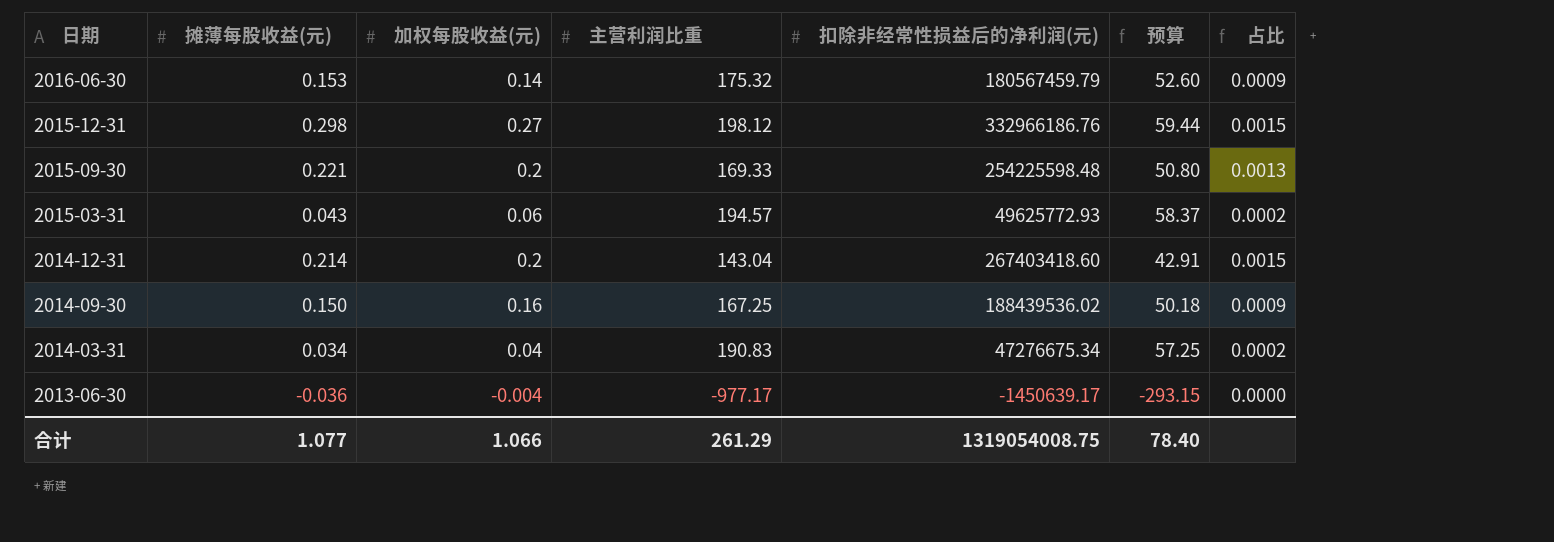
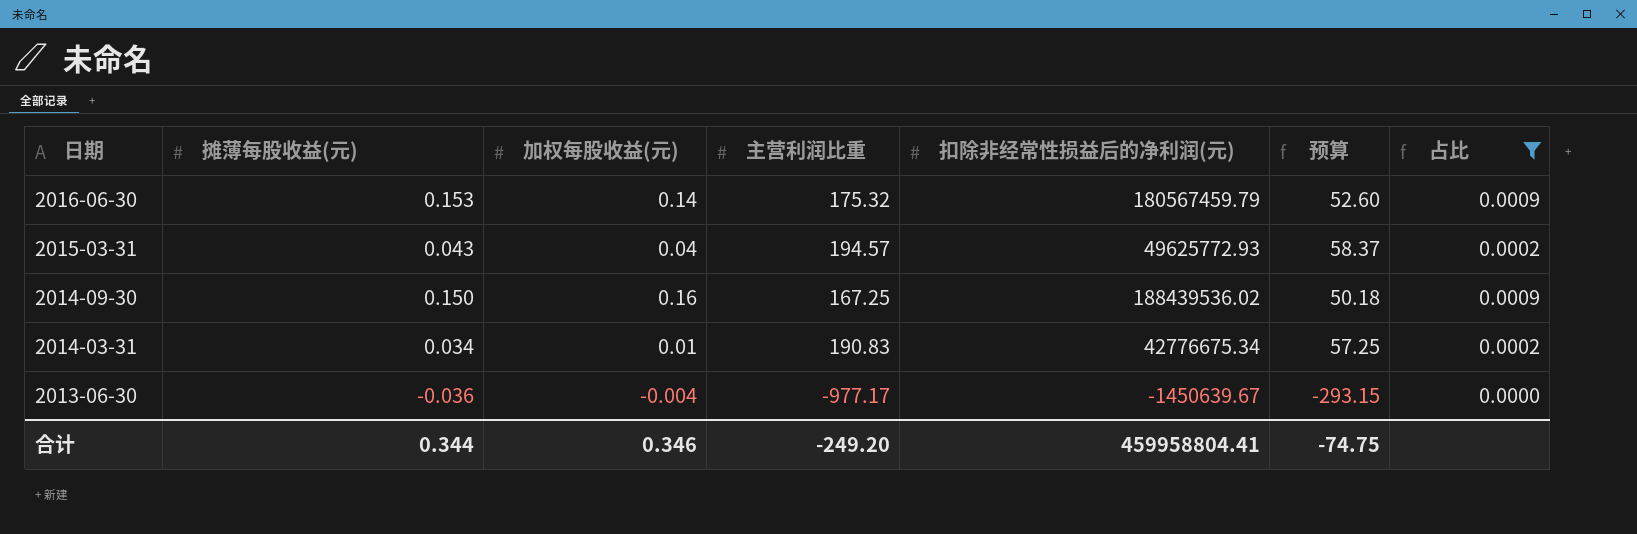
filter: none -> 占比 <= 0.0009
2015-03-31 | 加权每股收益(元): 0.06 -> 0.04
2014-03-31 | 加权每股收益(元): 0.04 -> 0.01
2014-03-31 | 扣除非经常性损益后的净利润(元): 47276675.34 -> 42776675.34
2013-06-30 | 扣除非经常性损益后的净利润(元): -1450639.17 -> -1450639.67
合计 | 摊薄每股收益(元): 1.077 -> 0.344
合计 | 加权每股收益(元): 1.066 -> 0.346
合计 | 主营利润比重: 261.29 -> -249.20
合计 | 扣除非经常性损益后的净利润(元): 1319054008.75 -> 459958804.41
合计 | 预算: 78.40 -> -74.75

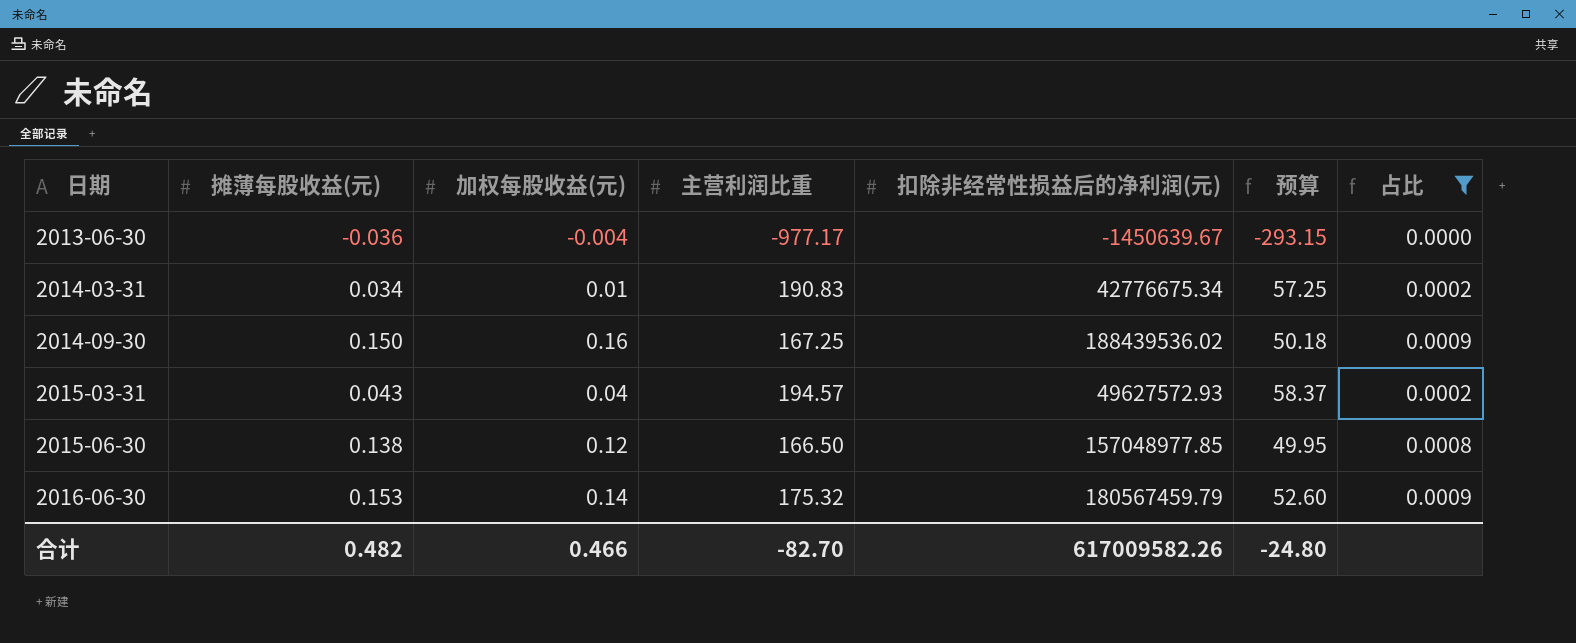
row order: 日期 descending -> 日期 ascending
2015-03-31 | 扣除非经常性损益后的净利润(元): 49625772.93 -> 49627572.93
row 2015-06-30: none -> 0.138 | 0.12 | 166.50 | 157048977.85 | 49.95 | 0.0008
合计 | 摊薄每股收益(元): 0.344 -> 0.482
合计 | 加权每股收益(元): 0.346 -> 0.466
合计 | 主营利润比重: -249.20 -> -82.70
合计 | 扣除非经常性损益后的净利润(元): 459958804.41 -> 617009582.26
合计 | 预算: -74.75 -> -24.80

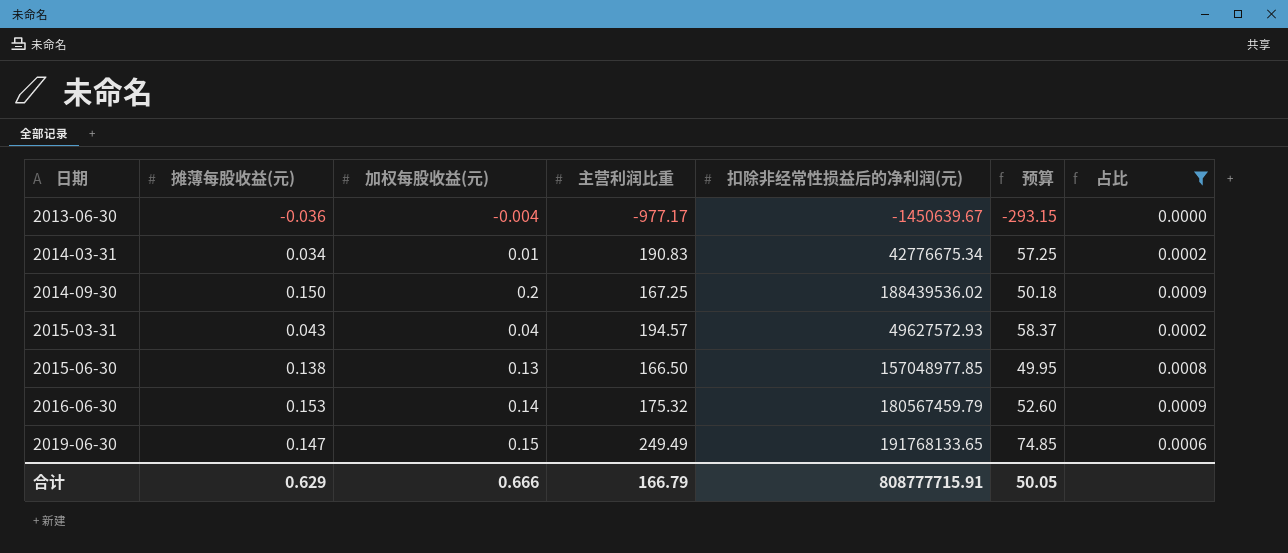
2014-09-30 | 加权每股收益(元): 0.16 -> 0.2
2015-06-30 | 加权每股收益(元): 0.12 -> 0.13
row 2019-06-30: none -> 0.147 | 0.15 | 249.49 | 191768133.65 | 74.85 | 0.0006
合计 | 摊薄每股收益(元): 0.482 -> 0.629
合计 | 加权每股收益(元): 0.466 -> 0.666
合计 | 主营利润比重: -82.70 -> 166.79
合计 | 扣除非经常性损益后的净利润(元): 617009582.26 -> 808777715.91
合计 | 预算: -24.80 -> 50.05

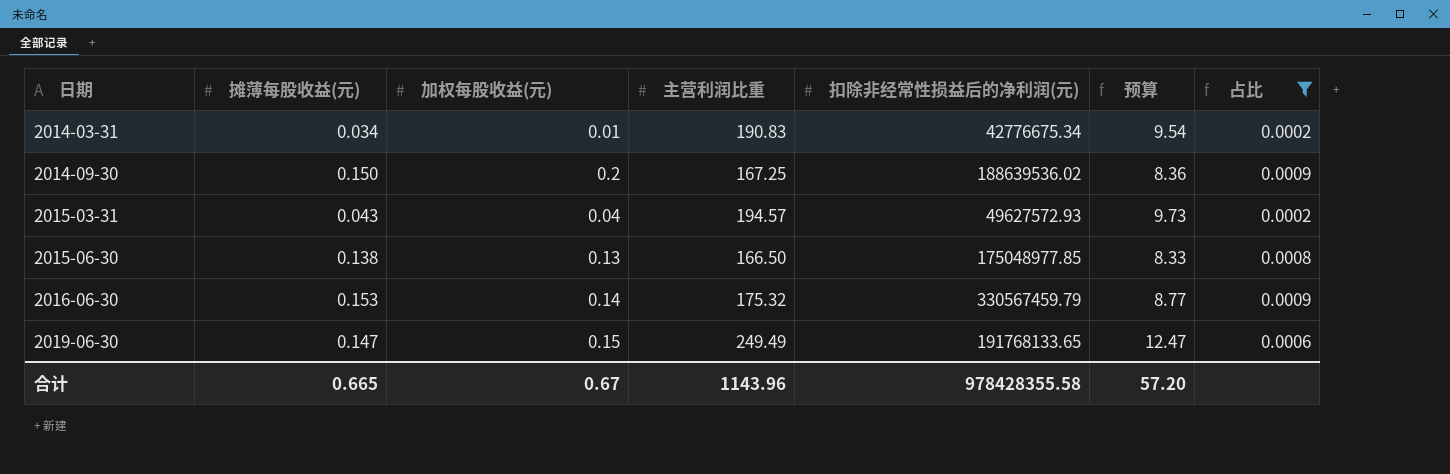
column 预算 | formula: [主营利润比重] * 0.3 -> [主营利润比重] * 0.05
row 2013-06-30: -0.036 | -0.004 | -977.17 | -1450639.67 | -293.15 | 0.0000 -> none
2014-09-30 | 扣除非经常性损益后的净利润(元): 188439536.02 -> 188639536.02
2015-06-30 | 扣除非经常性损益后的净利润(元): 157048977.85 -> 175048977.85
2016-06-30 | 扣除非经常性损益后的净利润(元): 180567459.79 -> 330567459.79
合计 | 摊薄每股收益(元): 0.629 -> 0.665
合计 | 加权每股收益(元): 0.666 -> 0.67
合计 | 主营利润比重: 166.79 -> 1143.96
合计 | 扣除非经常性损益后的净利润(元): 808777715.91 -> 978428355.58
合计 | 预算: 50.05 -> 57.20

